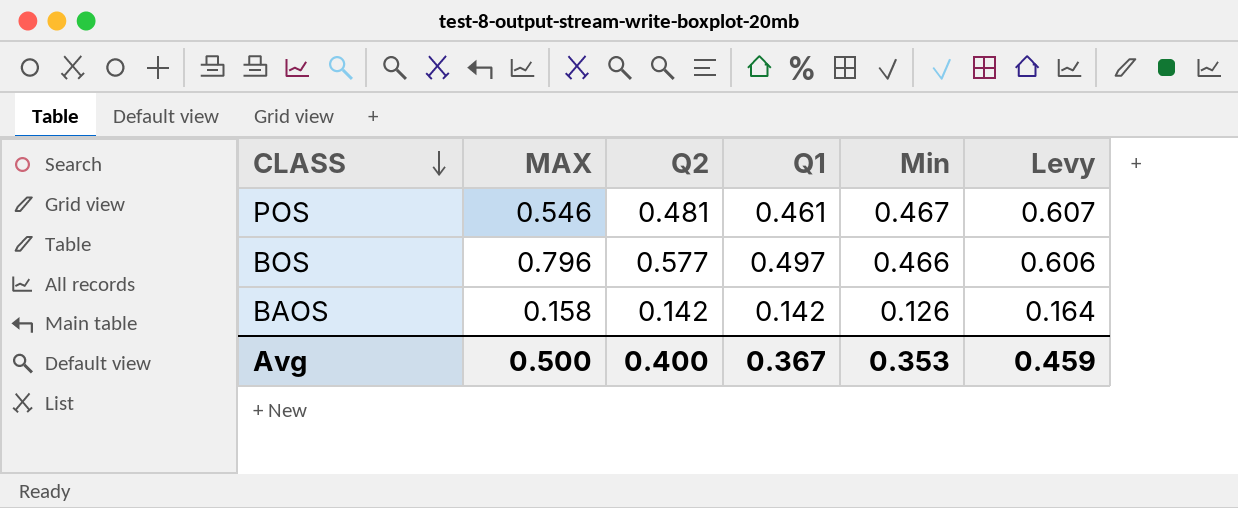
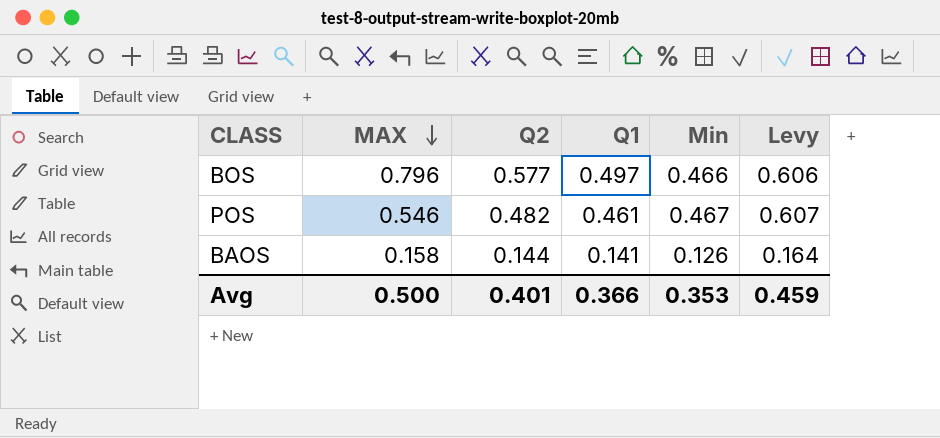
row order: CLASS descending -> MAX descending
POS | Q2: 0.481 -> 0.482
BAOS | Q2: 0.142 -> 0.144
BAOS | Q1: 0.142 -> 0.141
Avg | Q2: 0.400 -> 0.401
Avg | Q1: 0.367 -> 0.366

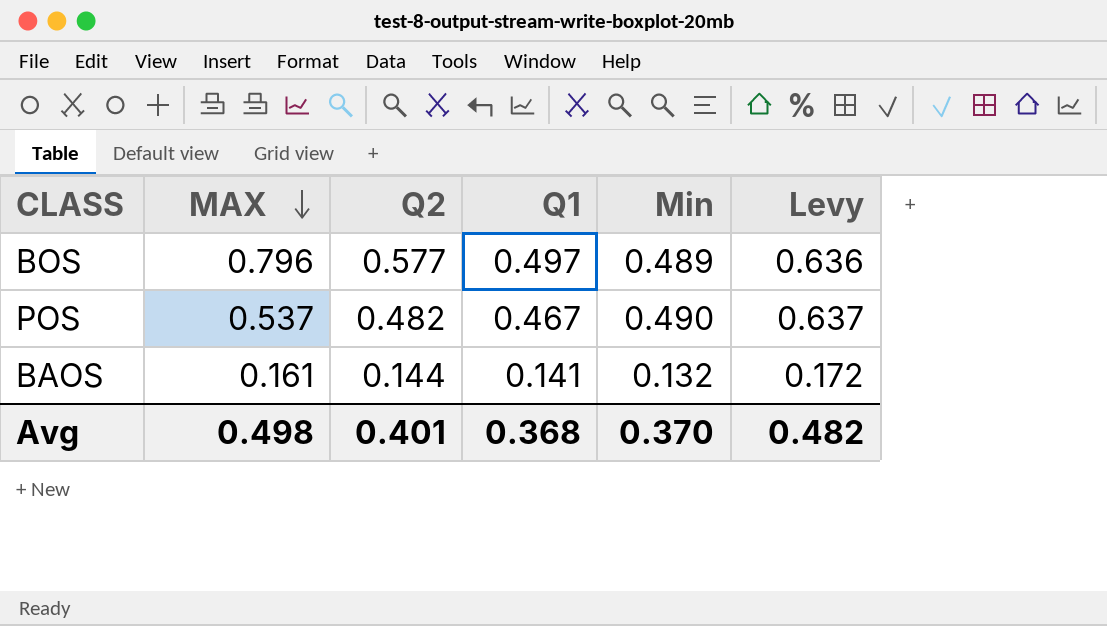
BOS | Min: 0.466 -> 0.489
BOS | Levy: 0.606 -> 0.636
POS | MAX: 0.546 -> 0.537
POS | Q1: 0.461 -> 0.467
POS | Min: 0.467 -> 0.490
POS | Levy: 0.607 -> 0.637
BAOS | MAX: 0.158 -> 0.161
BAOS | Min: 0.126 -> 0.132
BAOS | Levy: 0.164 -> 0.172
Avg | MAX: 0.500 -> 0.498
Avg | Q1: 0.366 -> 0.368
Avg | Min: 0.353 -> 0.370
Avg | Levy: 0.459 -> 0.482

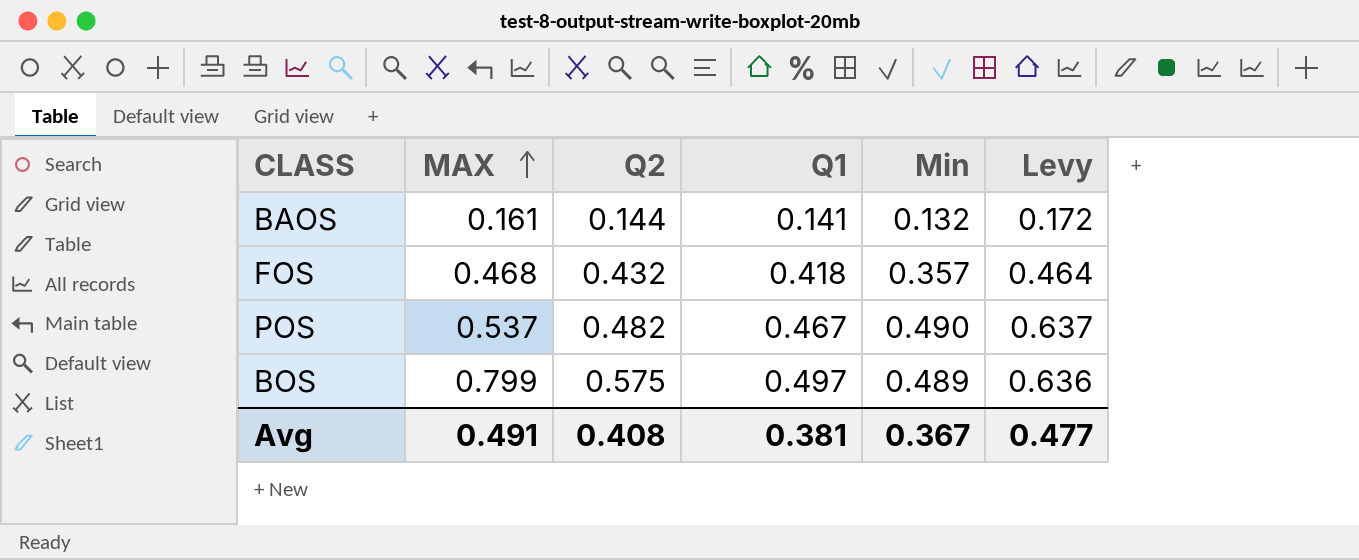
row order: MAX descending -> MAX ascending
row FOS: none -> 0.468 | 0.432 | 0.418 | 0.357 | 0.464
BOS | MAX: 0.796 -> 0.799
BOS | Q2: 0.577 -> 0.575
Avg | MAX: 0.498 -> 0.491
Avg | Q2: 0.401 -> 0.408
Avg | Q1: 0.368 -> 0.381
Avg | Min: 0.370 -> 0.367
Avg | Levy: 0.482 -> 0.477

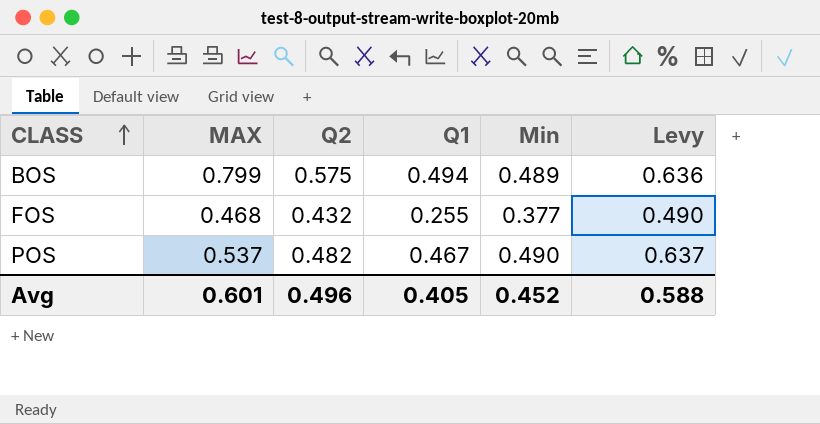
row order: MAX ascending -> CLASS ascending
row BAOS: 0.161 | 0.144 | 0.141 | 0.132 | 0.172 -> none
BOS | Q1: 0.497 -> 0.494
FOS | Q1: 0.418 -> 0.255
FOS | Min: 0.357 -> 0.377
FOS | Levy: 0.464 -> 0.490
Avg | MAX: 0.491 -> 0.601
Avg | Q2: 0.408 -> 0.496
Avg | Q1: 0.381 -> 0.405
Avg | Min: 0.367 -> 0.452
Avg | Levy: 0.477 -> 0.588

